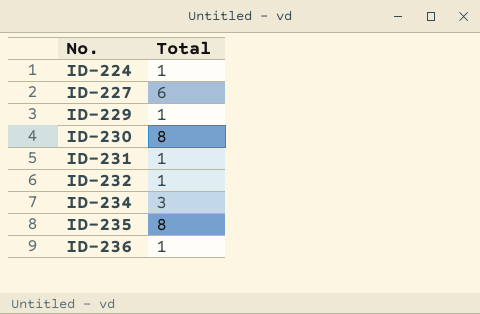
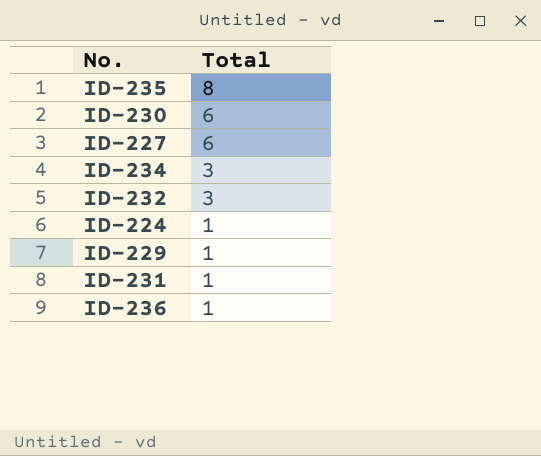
row order: No. ascending -> Total descending
ID-230 | Total: 8 -> 6
ID-232 | Total: 1 -> 3

